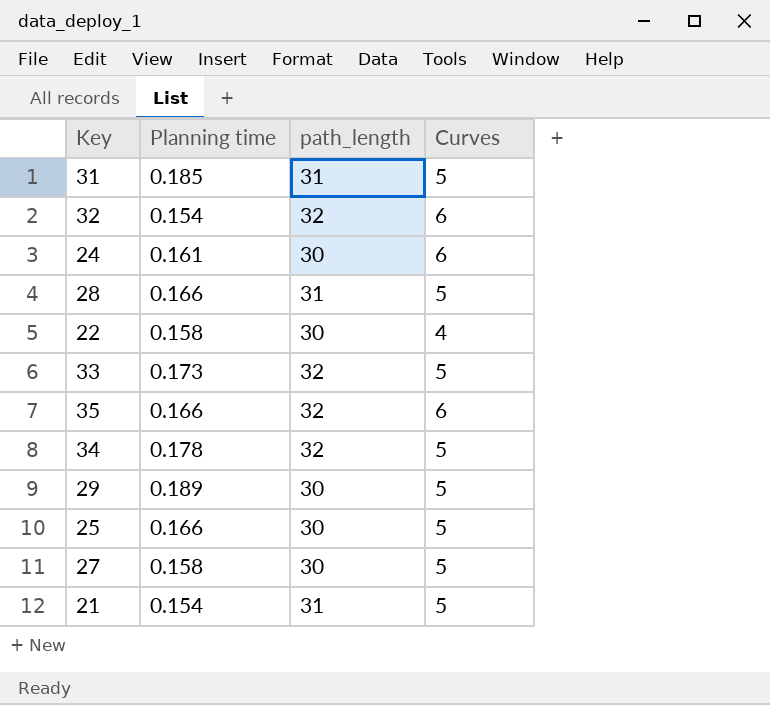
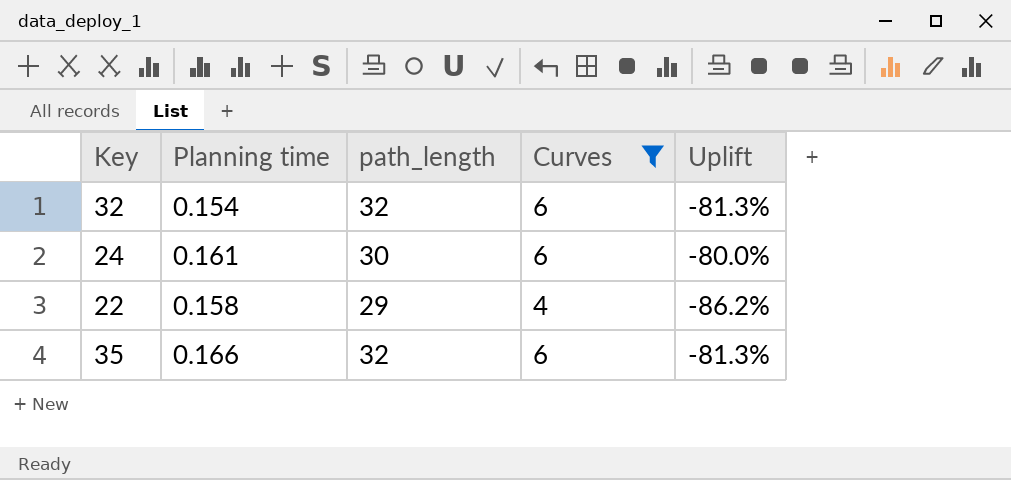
filter: none -> Curves != 5
column Uplift | formula: none -> ([Curves] - [path_length]) / [path_length]
22 | path_length: 30 -> 29

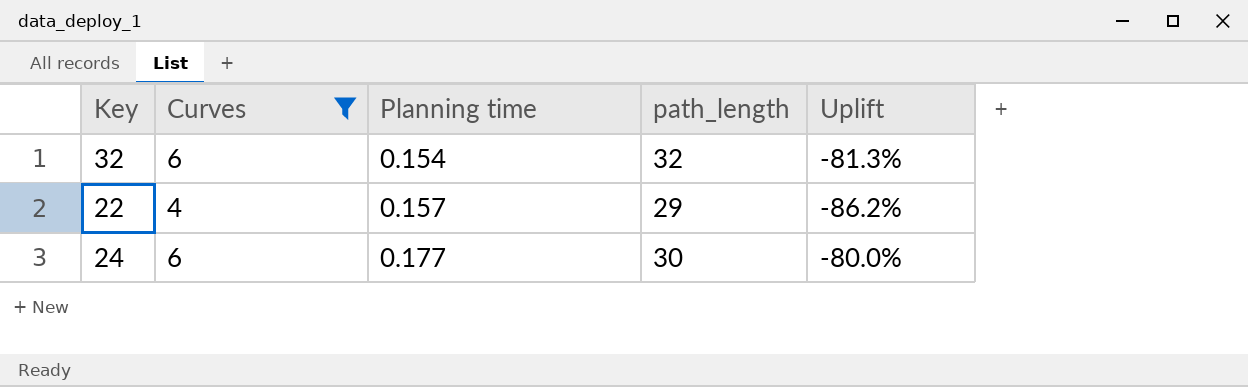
row order: none -> Planning time ascending
column Curves | position: 4 -> 2
row 35: 0.166 | 32 | 6 | -81.3% -> none
22 | Planning time: 0.158 -> 0.157
24 | Planning time: 0.161 -> 0.177

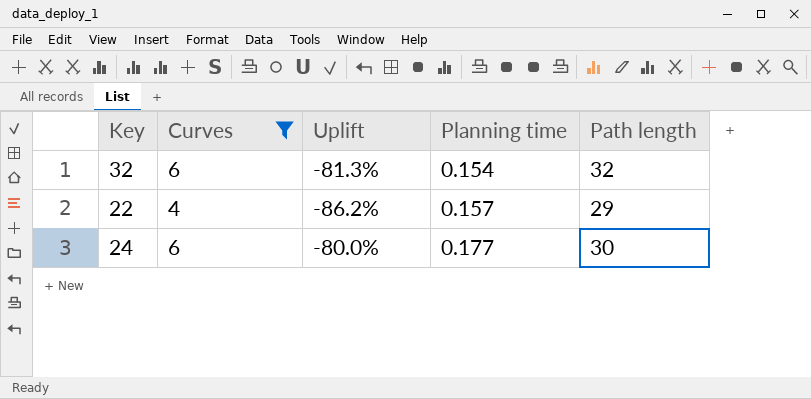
column Uplift | position: 5 -> 3
column name: path_length -> Path length

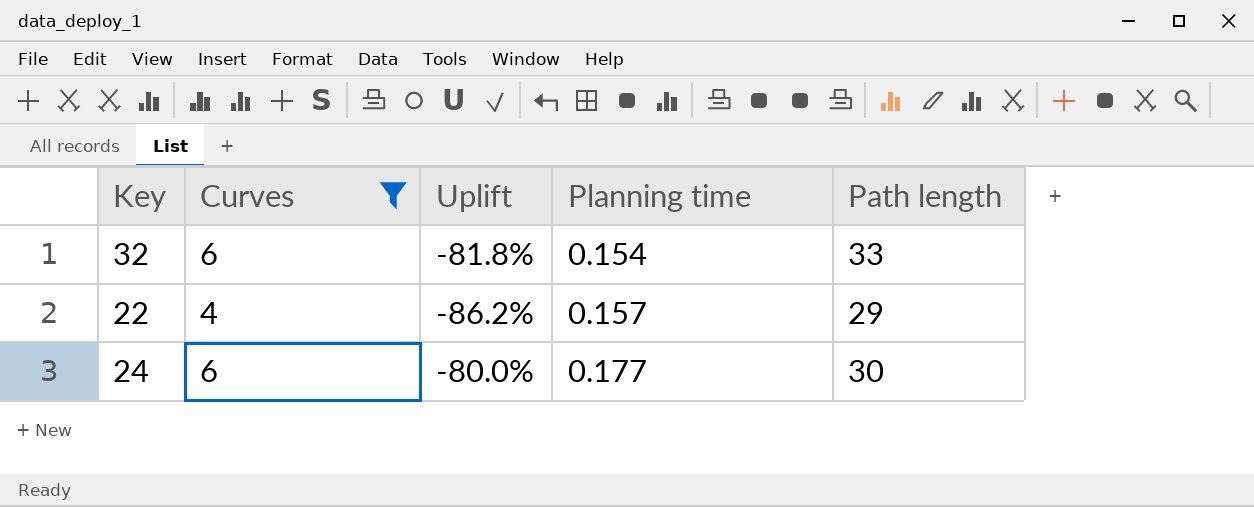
32 | Uplift: -81.3% -> -81.8%
32 | Path length: 32 -> 33

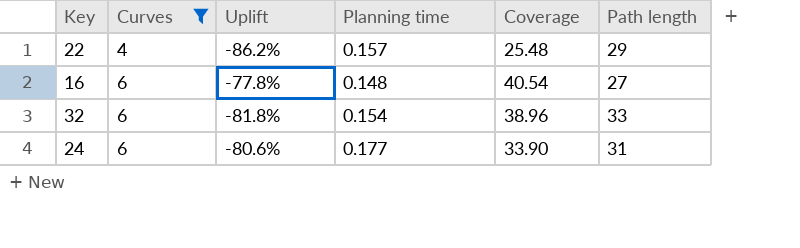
row order: Planning time ascending -> Curves ascending
column Coverage | formula: none -> [Curves] / [Planning time]
row 16: none -> 6 | -77.8% | 0.148 | 40.54 | 27
24 | Uplift: -80.0% -> -80.6%
24 | Path length: 30 -> 31

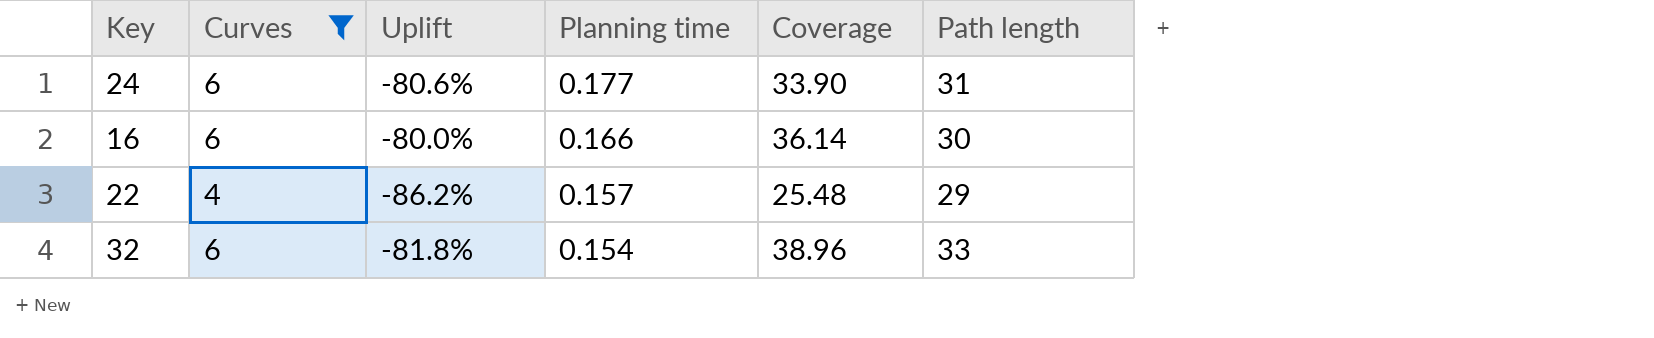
row order: Curves ascending -> Planning time descending
16 | Uplift: -77.8% -> -80.0%
16 | Planning time: 0.148 -> 0.166
16 | Coverage: 40.54 -> 36.14
16 | Path length: 27 -> 30

